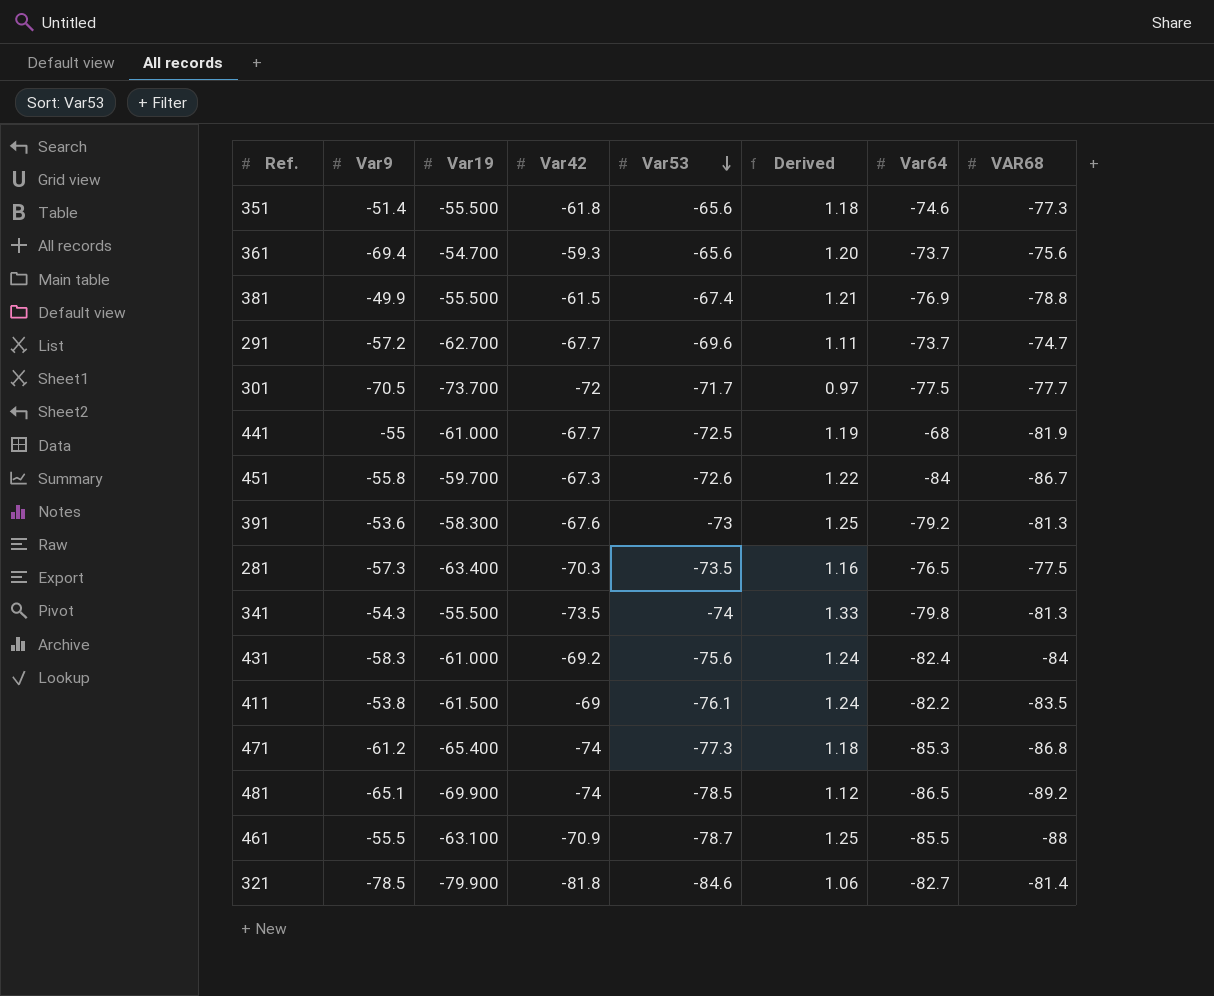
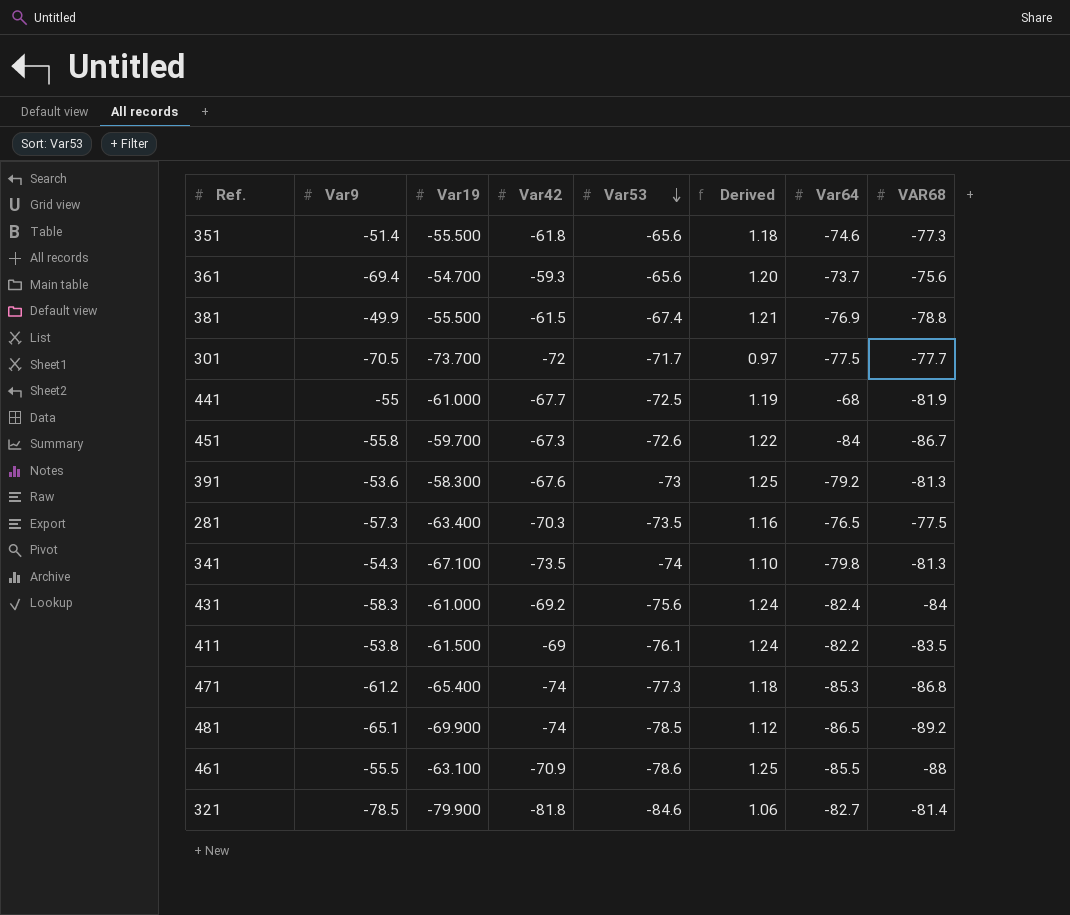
row 291: -57.2 | -62.700 | -67.7 | -69.6 | 1.11 | -73.7 | -74.7 -> none
341 | Var19: -55.500 -> -67.100
341 | Derived: 1.33 -> 1.10
461 | Var53: -78.7 -> -78.6

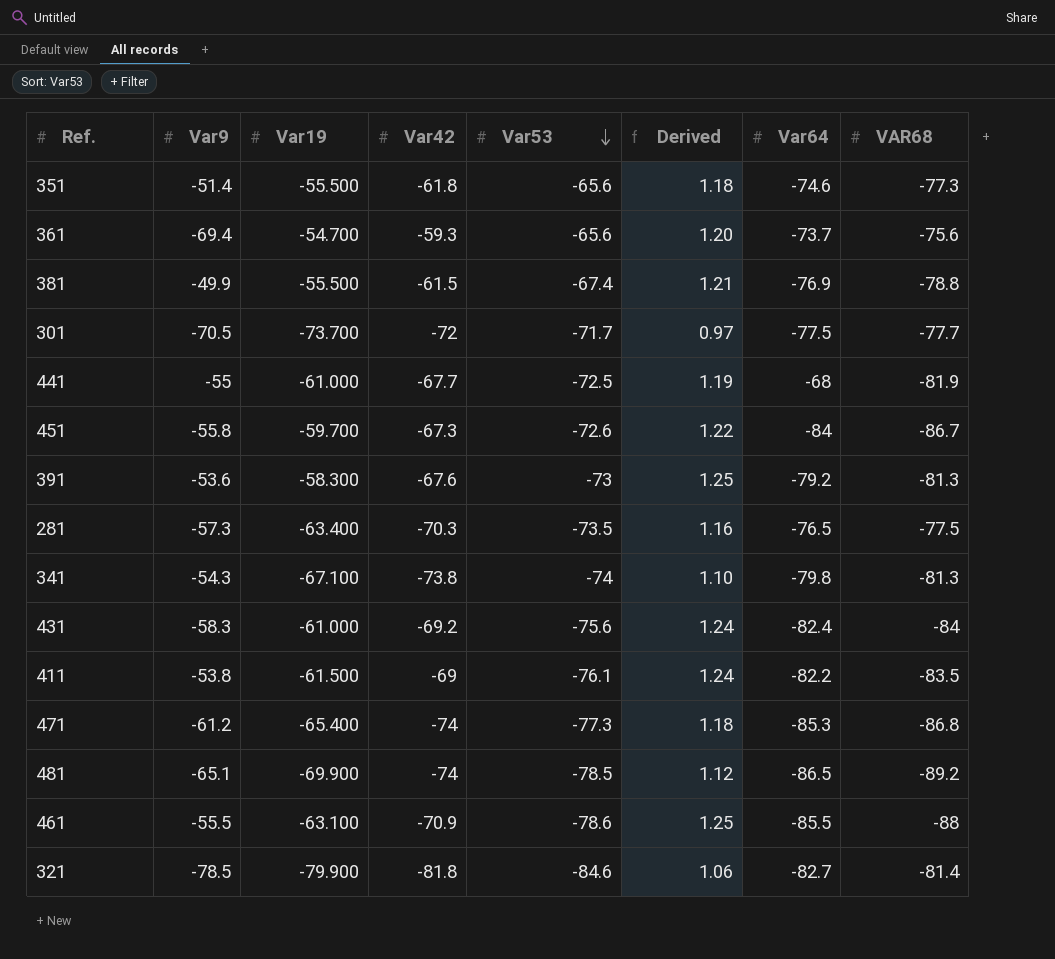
341 | Var42: -73.5 -> -73.8

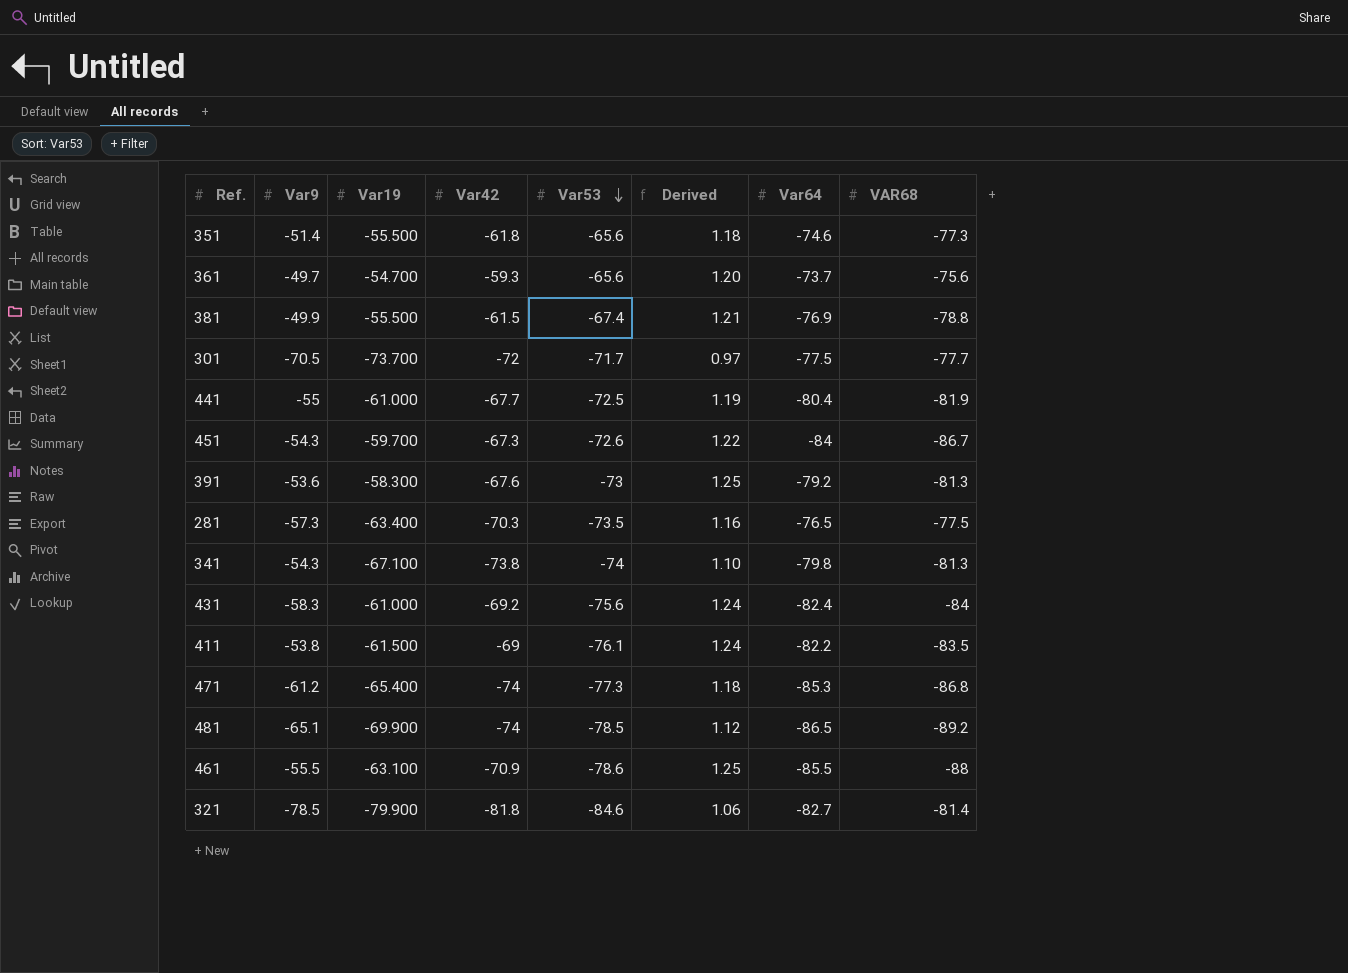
361 | Var9: -69.4 -> -49.7
441 | Var64: -68 -> -80.4
451 | Var9: -55.8 -> -54.3

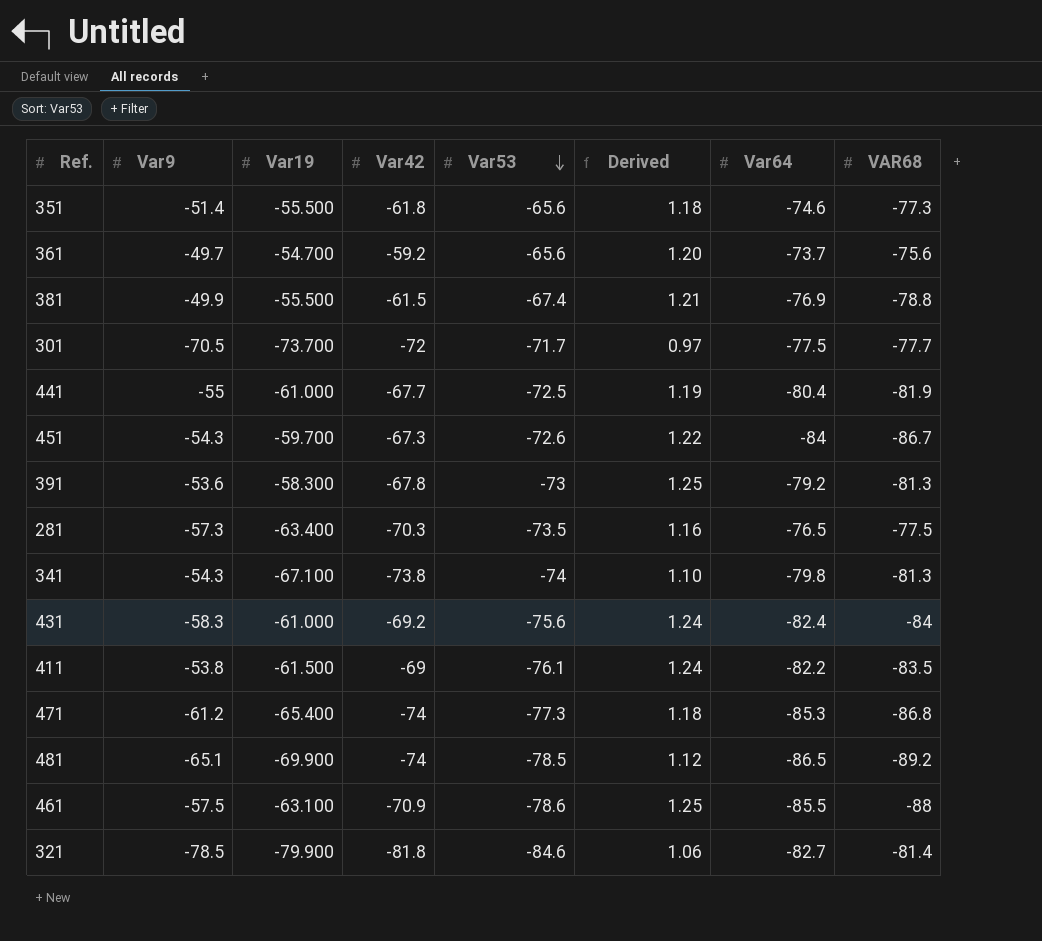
361 | Var42: -59.3 -> -59.2
391 | Var42: -67.6 -> -67.8
461 | Var9: -55.5 -> -57.5

